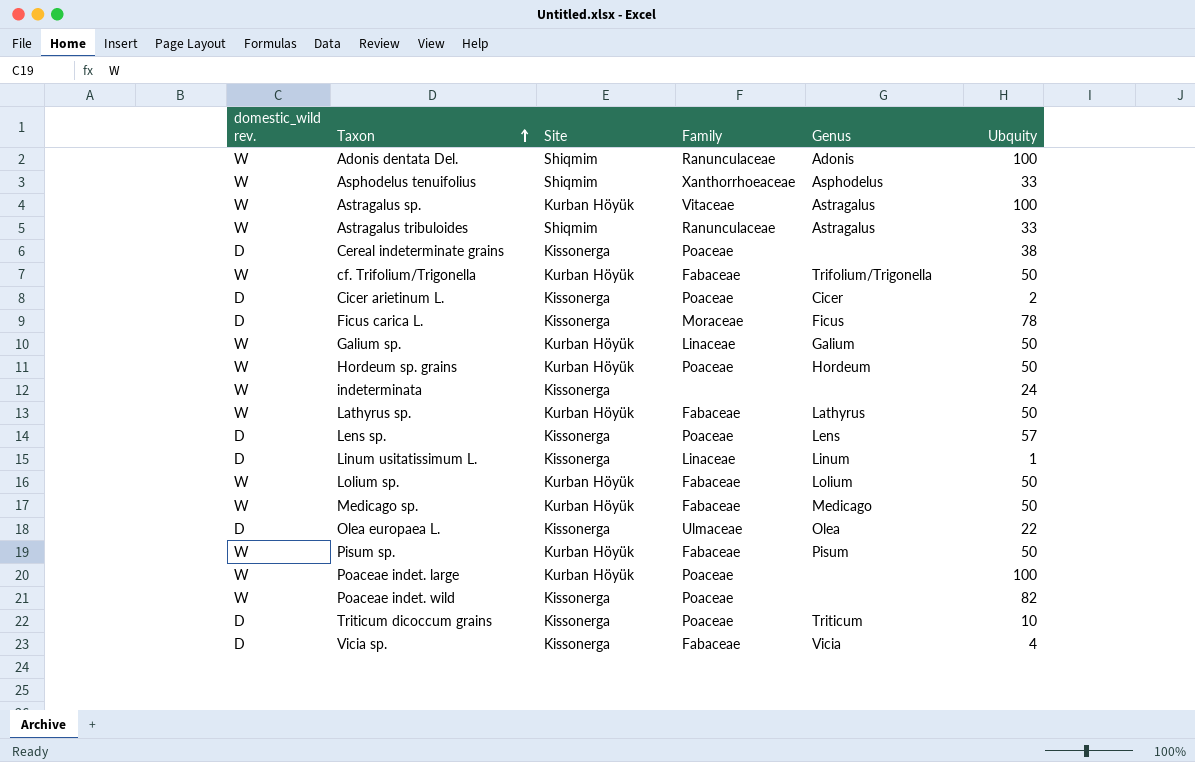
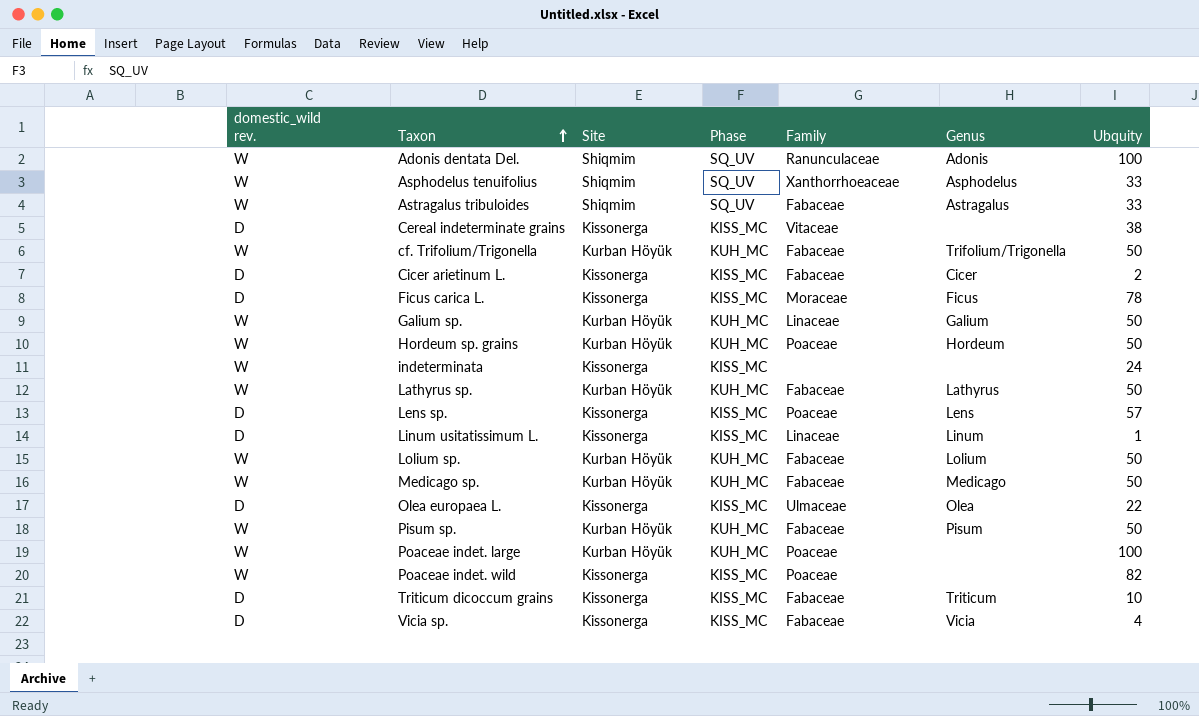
column Phase | position: none -> 4
row Astragalus sp.: W | Kurban Höyük | Vitaceae | Astragalus | 100 -> none
Astragalus tribuloides | Family: Ranunculaceae -> Fabaceae
Cereal indeterminate grains | Family: Poaceae -> Vitaceae
Cicer arietinum L. | Family: Poaceae -> Fabaceae
Triticum dicoccum grains | Family: Poaceae -> Fabaceae

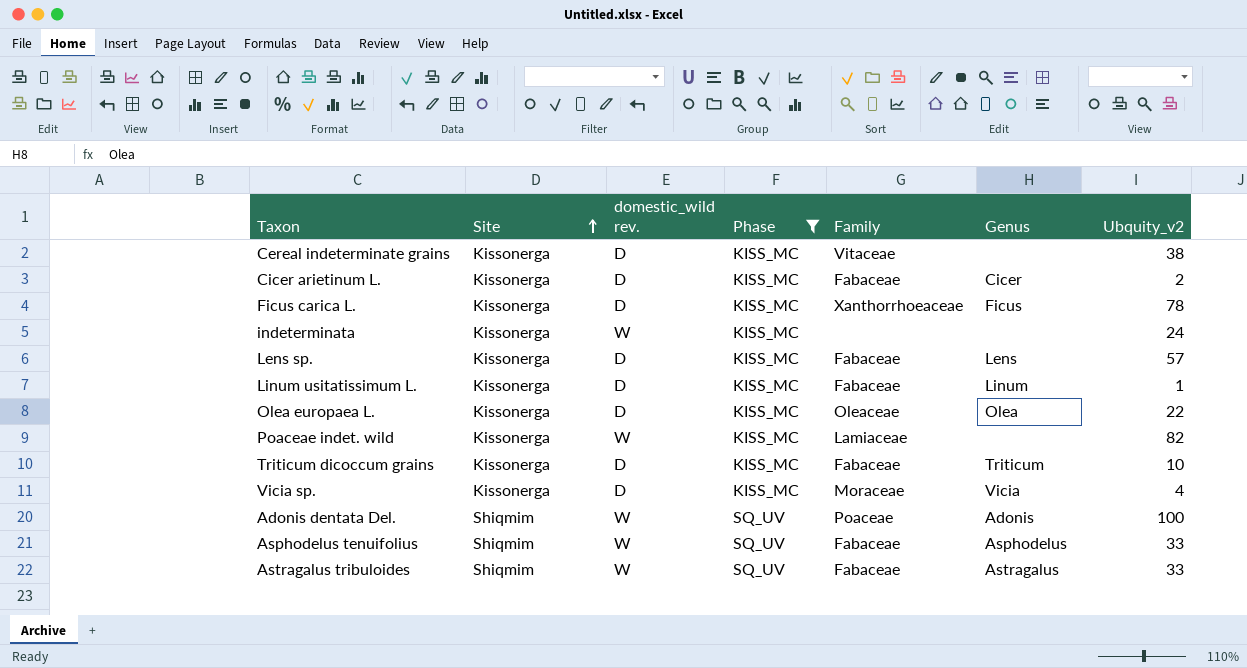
filter: none -> Phase != KUH_MC
row order: Taxon ascending -> Site ascending
column domestic_wild rev. | position: 1 -> 3
column name: Ubquity -> Ubquity_v2
Ficus carica L. | Family: Moraceae -> Xanthorrhoeaceae
Lens sp. | Family: Poaceae -> Fabaceae
Linum usitatissimum L. | Family: Linaceae -> Fabaceae
Olea europaea L. | Family: Ulmaceae -> Oleaceae
Poaceae indet. wild | Family: Poaceae -> Lamiaceae
Vicia sp. | Family: Fabaceae -> Moraceae
Adonis dentata Del. | Family: Ranunculaceae -> Poaceae
Asphodelus tenuifolius | Family: Xanthorrhoeaceae -> Fabaceae

